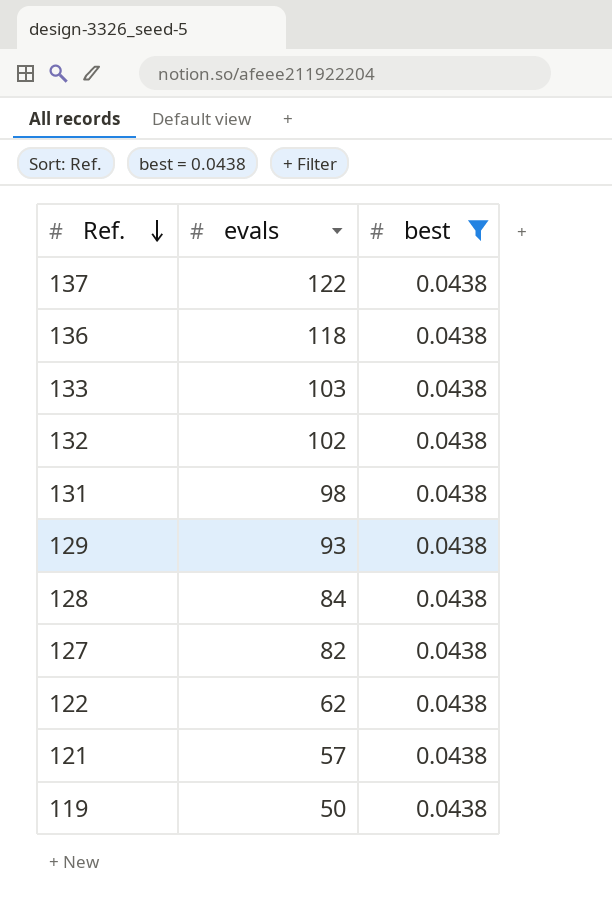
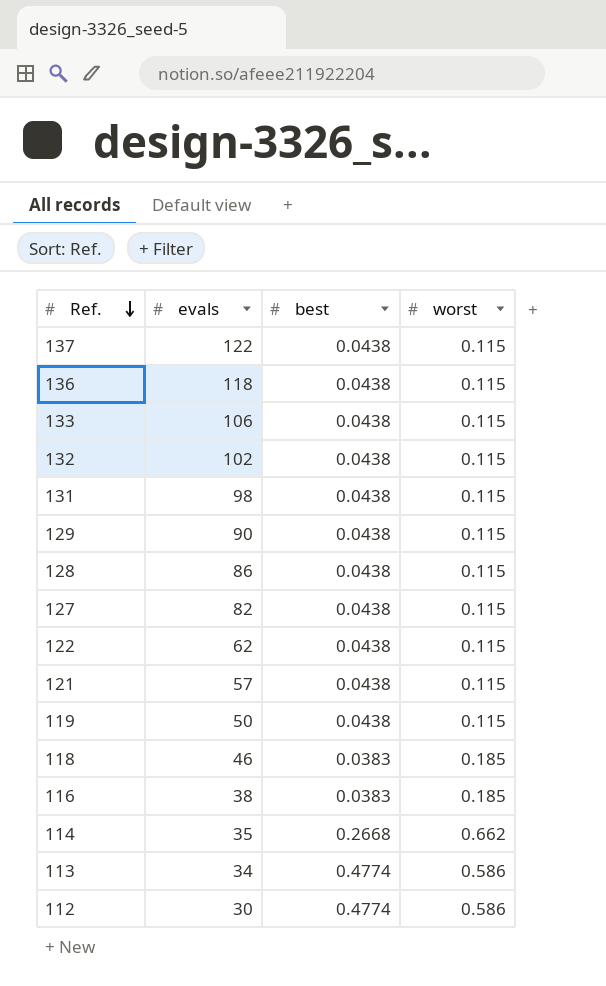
filter: best = 0.0438 -> none
column worst | position: none -> 4
133 | evals: 103 -> 106
129 | evals: 93 -> 90
128 | evals: 84 -> 86

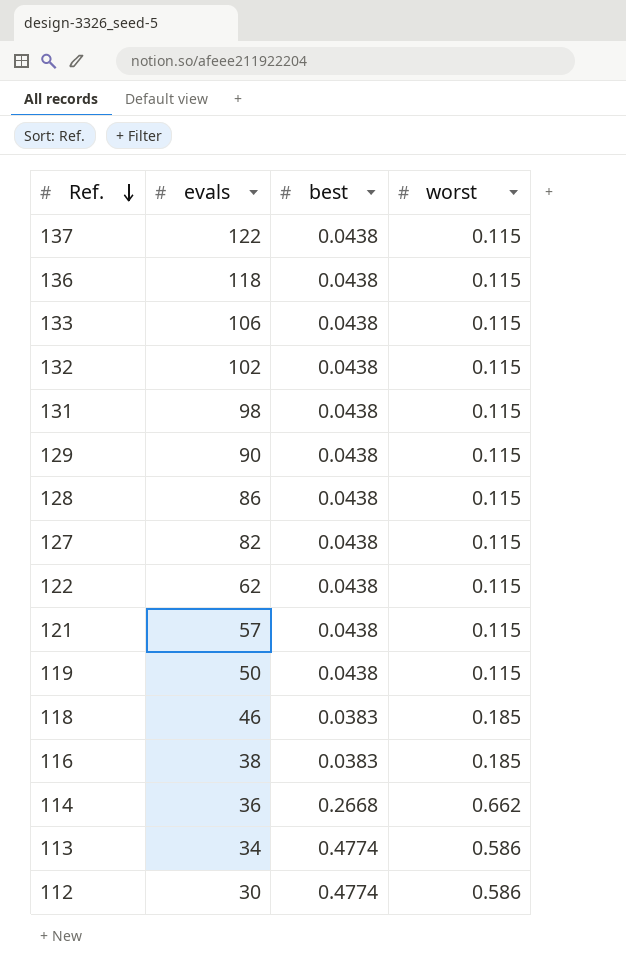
114 | evals: 35 -> 36

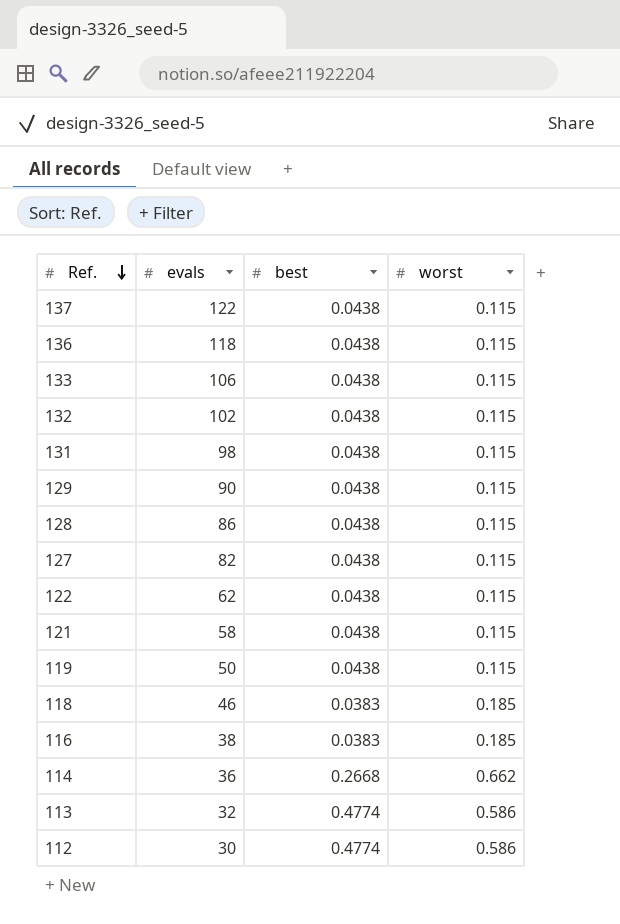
121 | evals: 57 -> 58
113 | evals: 34 -> 32

